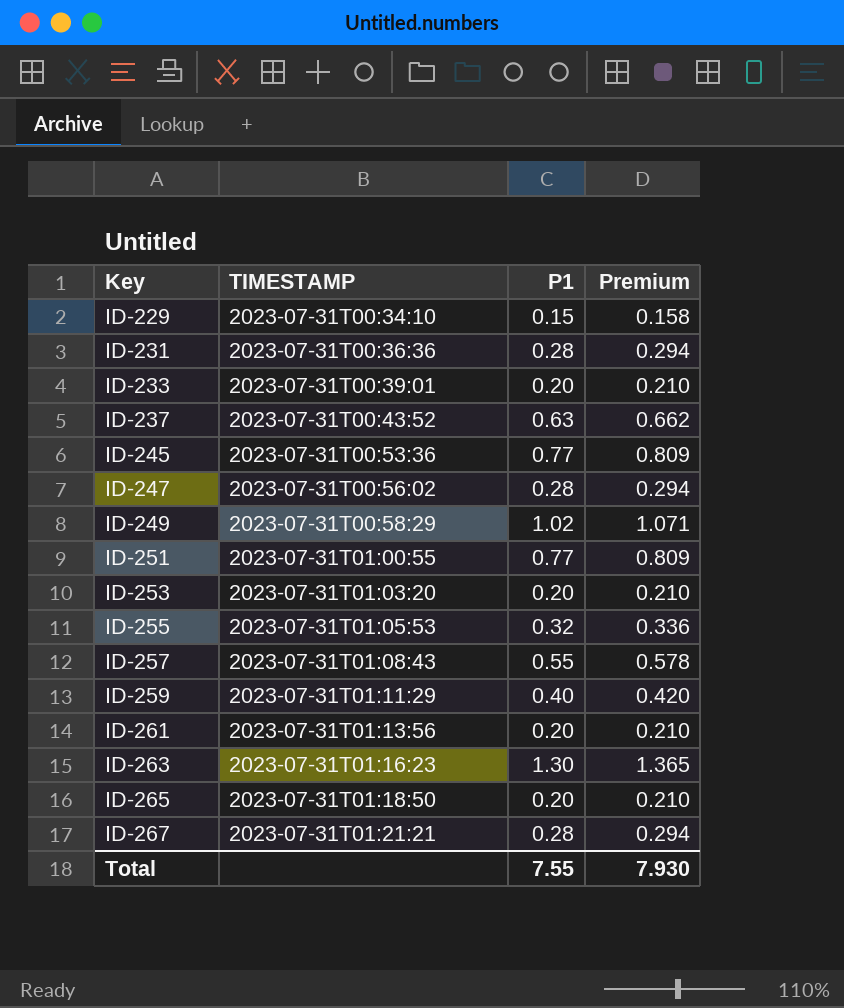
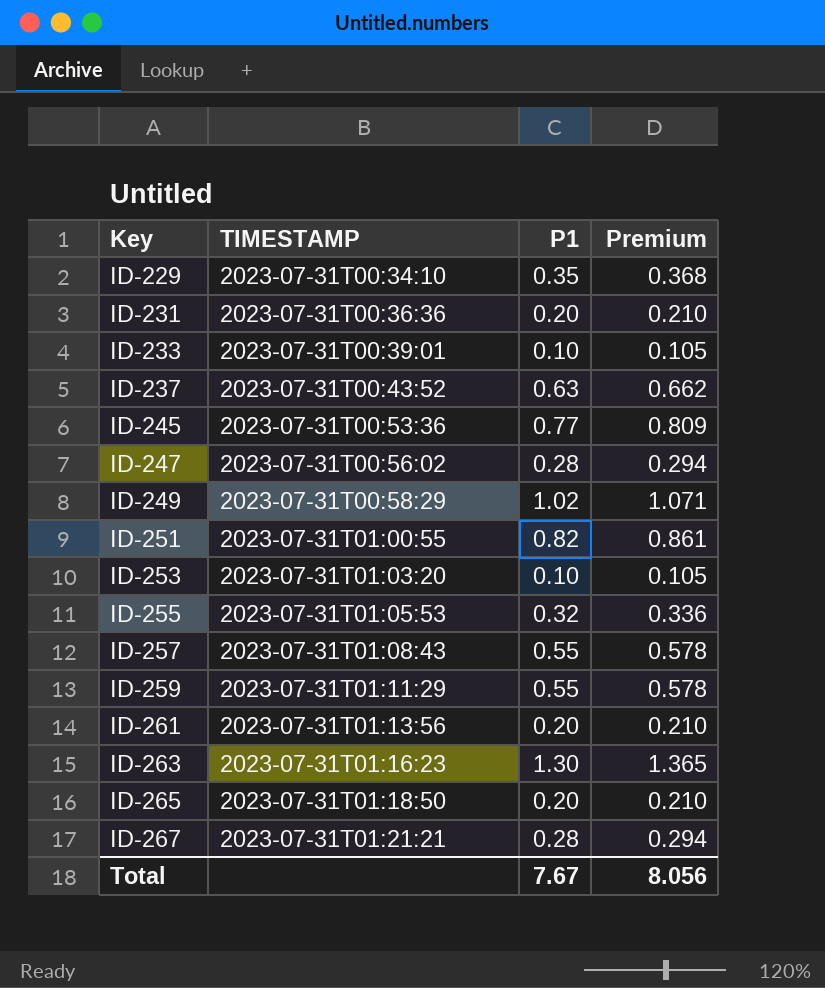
ID-229 | P1: 0.15 -> 0.35
ID-229 | Premium: 0.158 -> 0.368
ID-231 | P1: 0.28 -> 0.20
ID-231 | Premium: 0.294 -> 0.210
ID-233 | P1: 0.20 -> 0.10
ID-233 | Premium: 0.210 -> 0.105
ID-251 | P1: 0.77 -> 0.82
ID-251 | Premium: 0.809 -> 0.861
ID-253 | P1: 0.20 -> 0.10
ID-253 | Premium: 0.210 -> 0.105
ID-259 | P1: 0.40 -> 0.55
ID-259 | Premium: 0.420 -> 0.578
Total | P1: 7.55 -> 7.67
Total | Premium: 7.930 -> 8.056

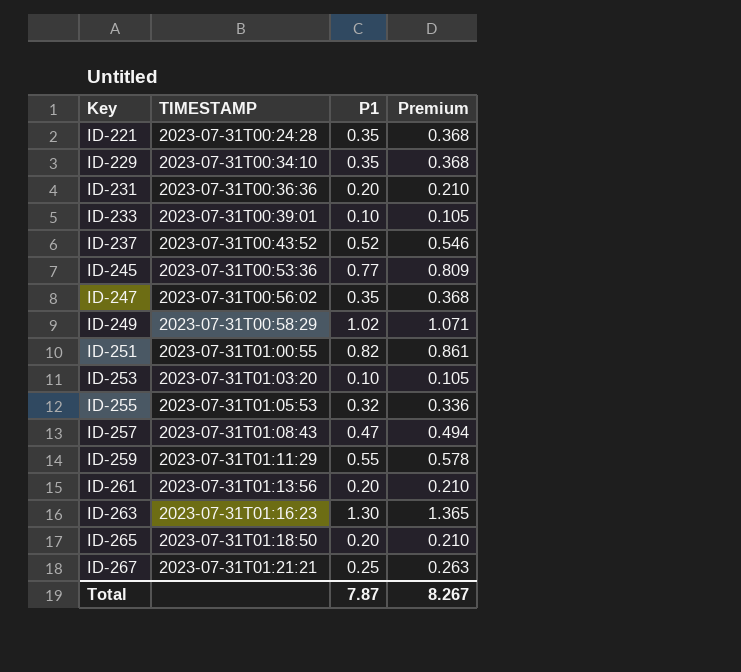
row ID-221: none -> 2023-07-31T00:24:28 | 0.35 | 0.368
ID-237 | P1: 0.63 -> 0.52
ID-237 | Premium: 0.662 -> 0.546
ID-247 | P1: 0.28 -> 0.35
ID-247 | Premium: 0.294 -> 0.368
ID-257 | P1: 0.55 -> 0.47
ID-257 | Premium: 0.578 -> 0.494
ID-267 | P1: 0.28 -> 0.25
ID-267 | Premium: 0.294 -> 0.263
Total | P1: 7.67 -> 7.87
Total | Premium: 8.056 -> 8.267

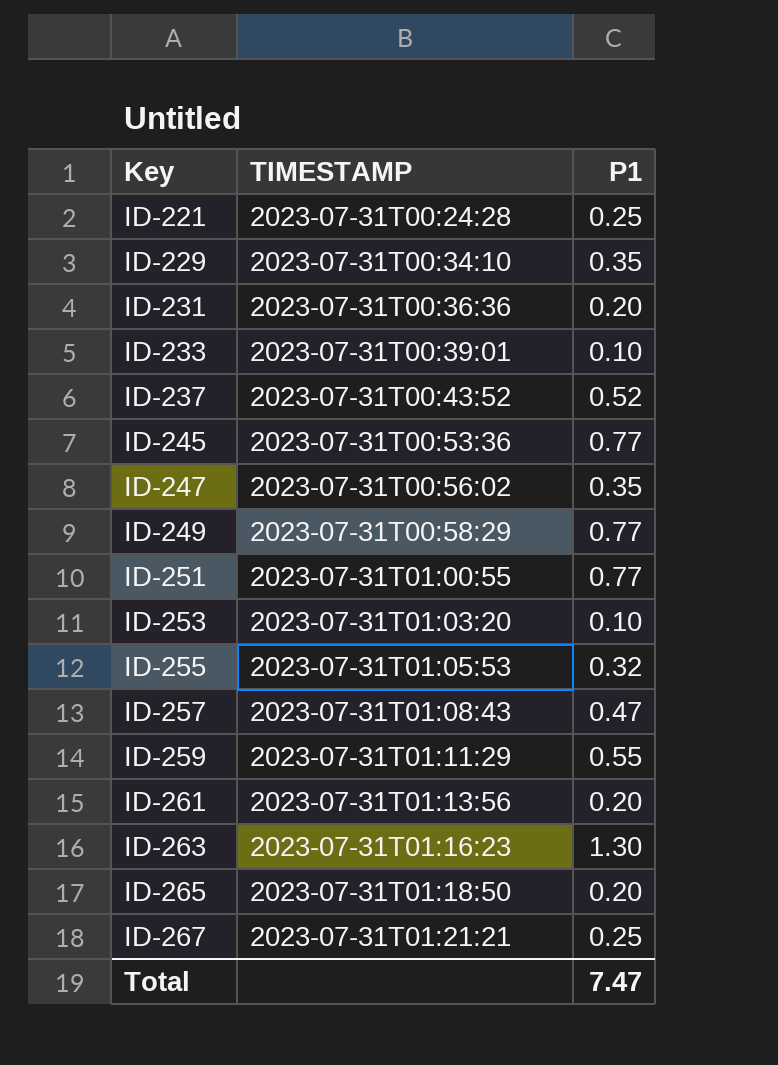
column Premium | formula: [P1] * 1.05 -> none
ID-221 | P1: 0.35 -> 0.25
ID-249 | P1: 1.02 -> 0.77
ID-251 | P1: 0.82 -> 0.77
Total | P1: 7.87 -> 7.47

